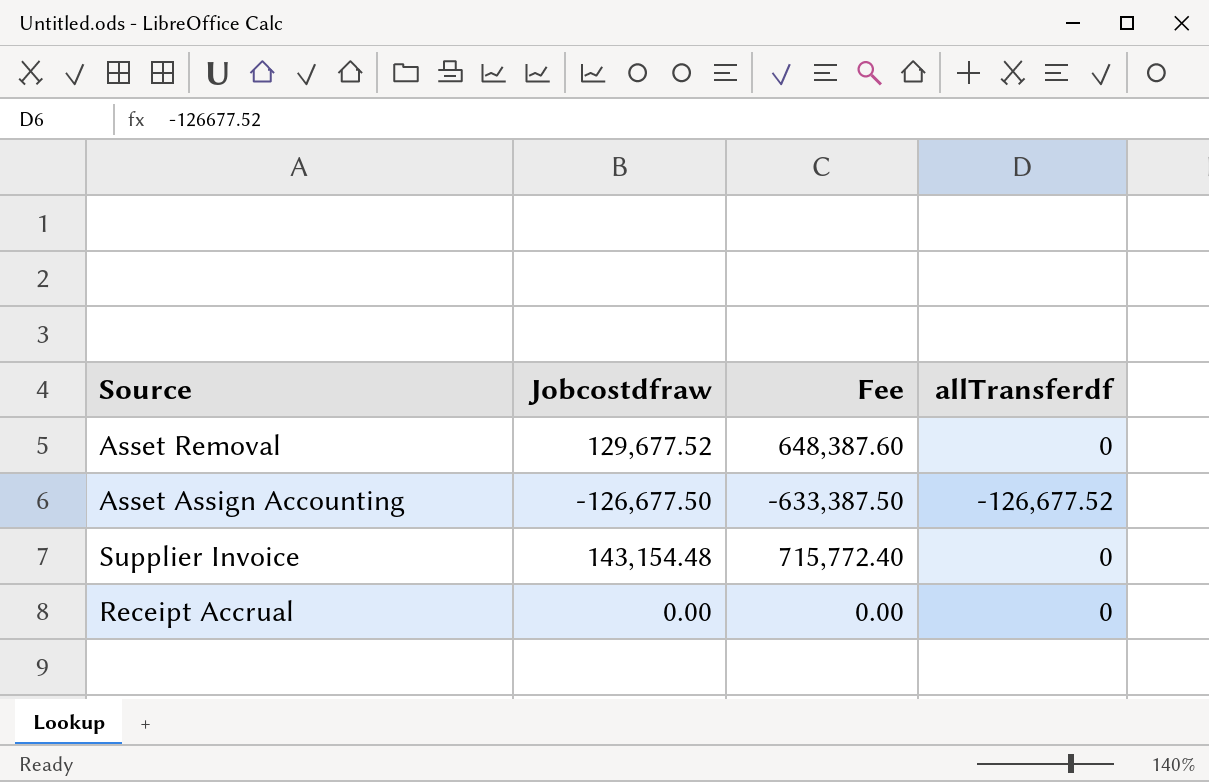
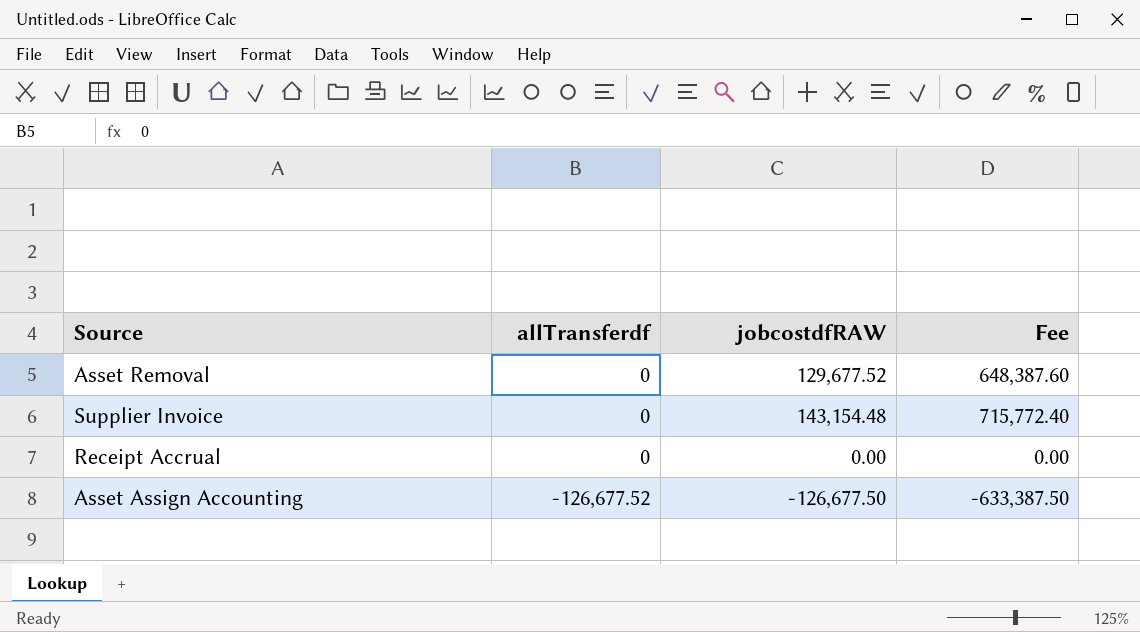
row order: none -> allTransferdf descending
column allTransferdf | position: 4 -> 2
column name: Jobcostdfraw -> jobcostdfRAW

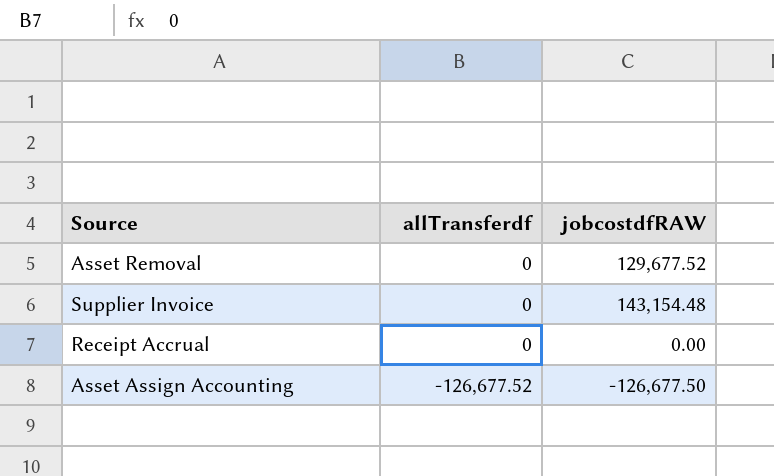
column Fee | formula: [jobcostdfRAW] * 5 -> none

